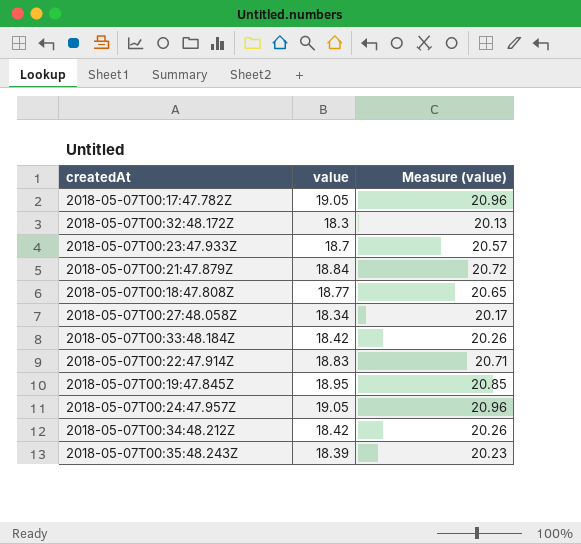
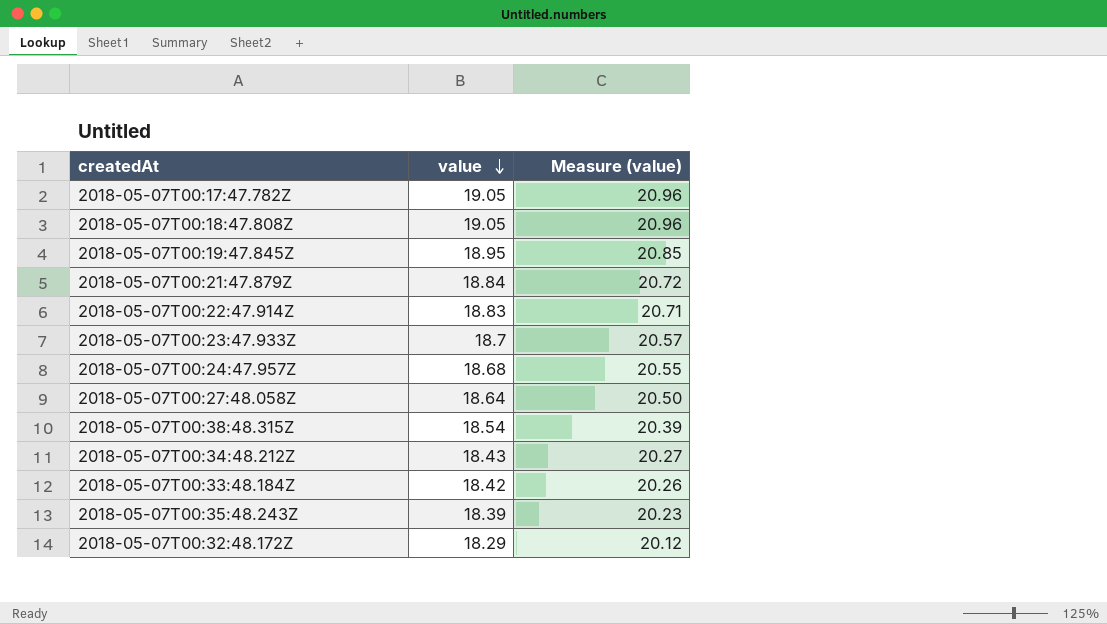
row order: none -> value descending
2018-05-07T00:18:47.808Z | value: 18.77 -> 19.05
2018-05-07T00:18:47.808Z | Measure (value): 20.65 -> 20.96
2018-05-07T00:24:47.957Z | value: 19.05 -> 18.68
2018-05-07T00:24:47.957Z | Measure (value): 20.96 -> 20.55
2018-05-07T00:27:48.058Z | value: 18.34 -> 18.64
2018-05-07T00:27:48.058Z | Measure (value): 20.17 -> 20.50
row 2018-05-07T00:38:48.315Z: none -> 18.54 | 20.39
2018-05-07T00:34:48.212Z | value: 18.42 -> 18.43
2018-05-07T00:34:48.212Z | Measure (value): 20.26 -> 20.27
2018-05-07T00:32:48.172Z | value: 18.3 -> 18.29
2018-05-07T00:32:48.172Z | Measure (value): 20.13 -> 20.12

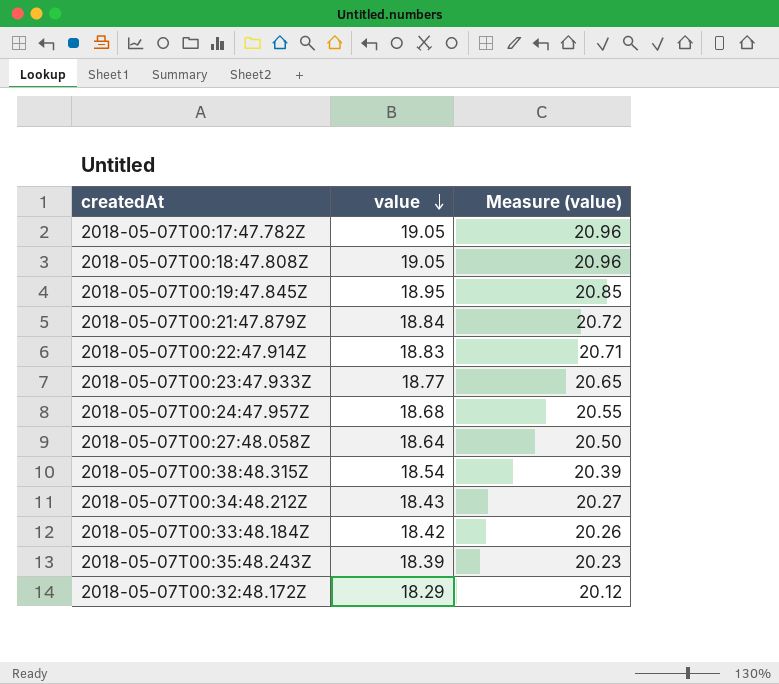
2018-05-07T00:23:47.933Z | value: 18.7 -> 18.77
2018-05-07T00:23:47.933Z | Measure (value): 20.57 -> 20.65

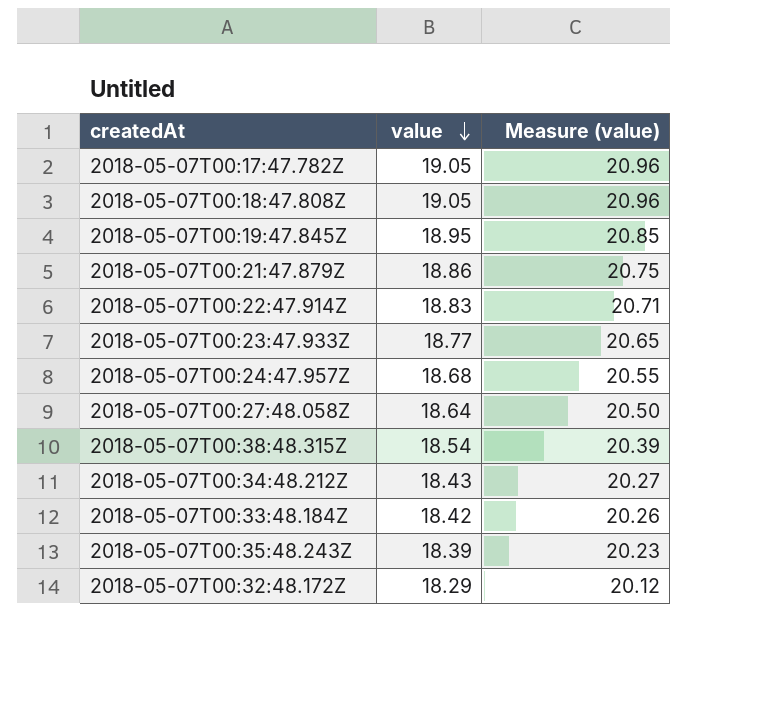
2018-05-07T00:21:47.879Z | value: 18.84 -> 18.86
2018-05-07T00:21:47.879Z | Measure (value): 20.72 -> 20.75

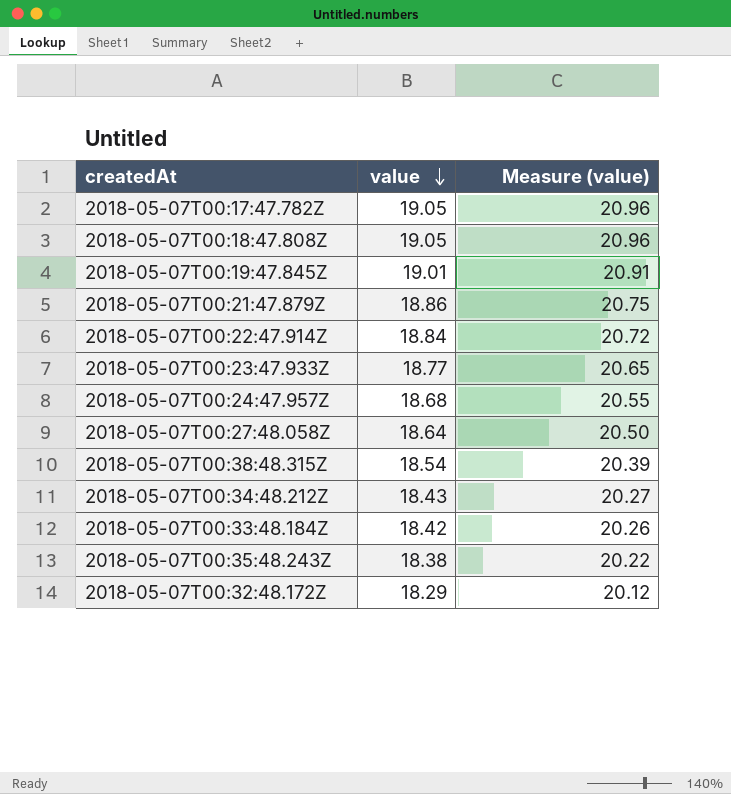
2018-05-07T00:19:47.845Z | value: 18.95 -> 19.01
2018-05-07T00:19:47.845Z | Measure (value): 20.85 -> 20.91
2018-05-07T00:22:47.914Z | value: 18.83 -> 18.84
2018-05-07T00:22:47.914Z | Measure (value): 20.71 -> 20.72
2018-05-07T00:35:48.243Z | value: 18.39 -> 18.38
2018-05-07T00:35:48.243Z | Measure (value): 20.23 -> 20.22

